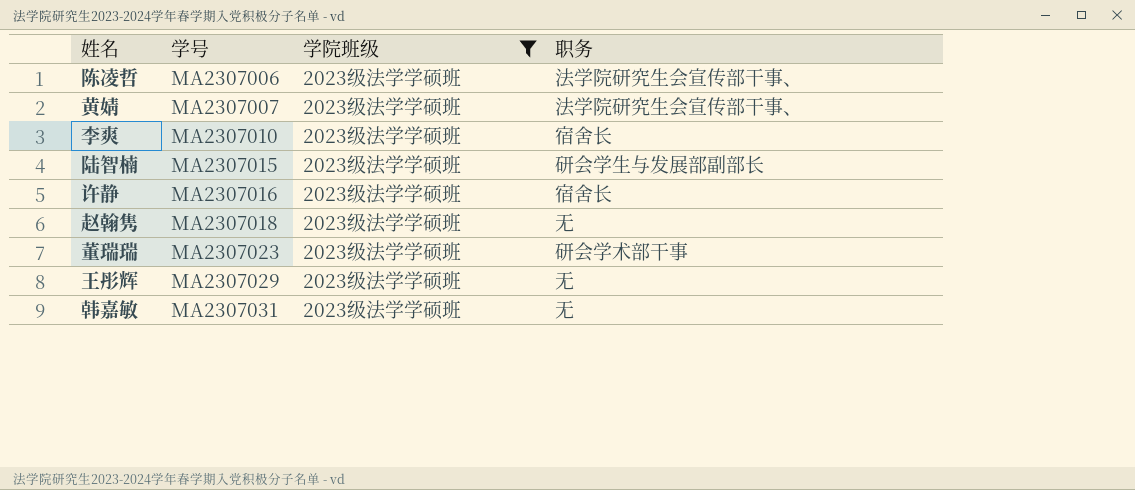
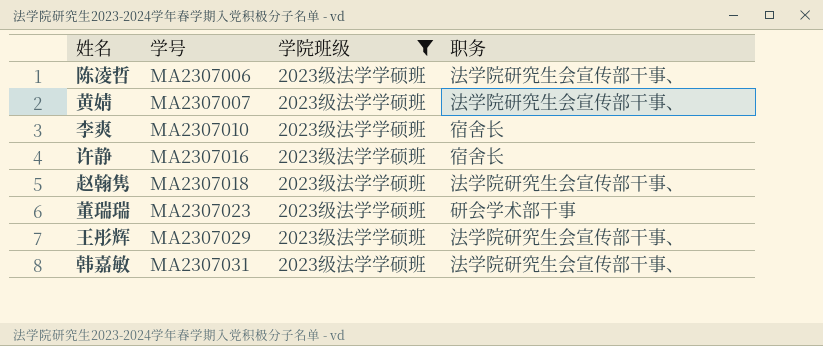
row 陆智楠: MA2307015 | 2023级法学学硕班 | 研会学生与发展部副部长 -> none
赵翰隽 | 职务: 无 -> 法学院研究生会宣传部干事、
王彤辉 | 职务: 无 -> 法学院研究生会宣传部干事、
韩嘉敏 | 职务: 无 -> 法学院研究生会宣传部干事、

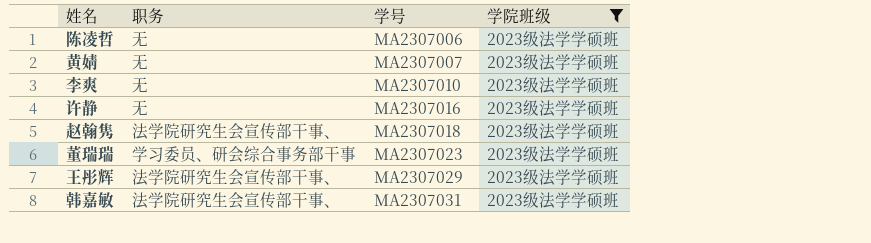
column 职务 | position: 4 -> 2
陈凌哲 | 职务: 法学院研究生会宣传部干事、 -> 无
黄婧 | 职务: 法学院研究生会宣传部干事、 -> 无
李爽 | 职务: 宿舍长 -> 无
许静 | 职务: 宿舍长 -> 无
董瑞瑞 | 职务: 研会学术部干事 -> 学习委员、研会综合事务部干事

